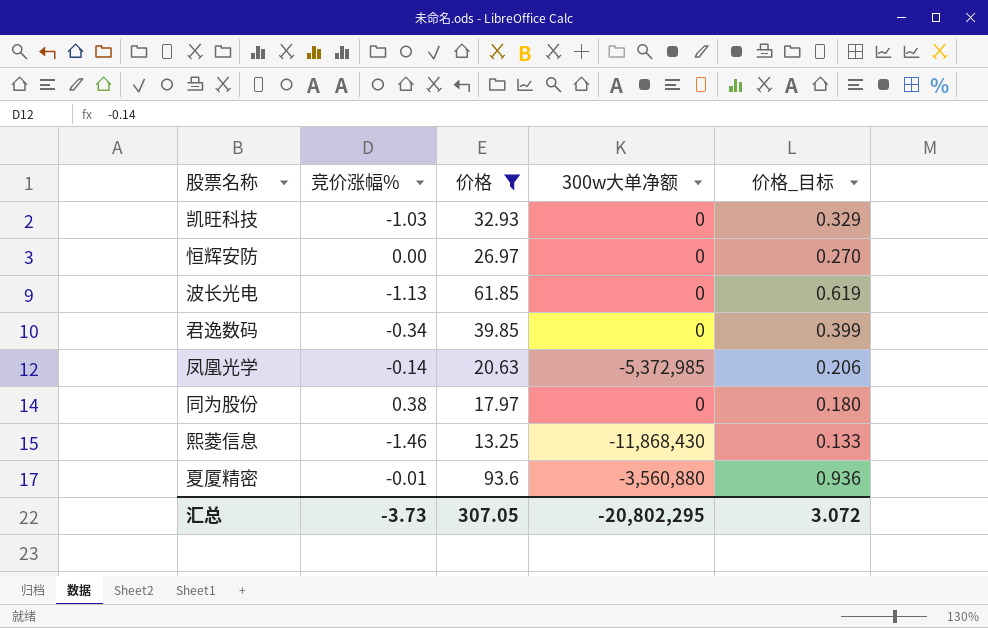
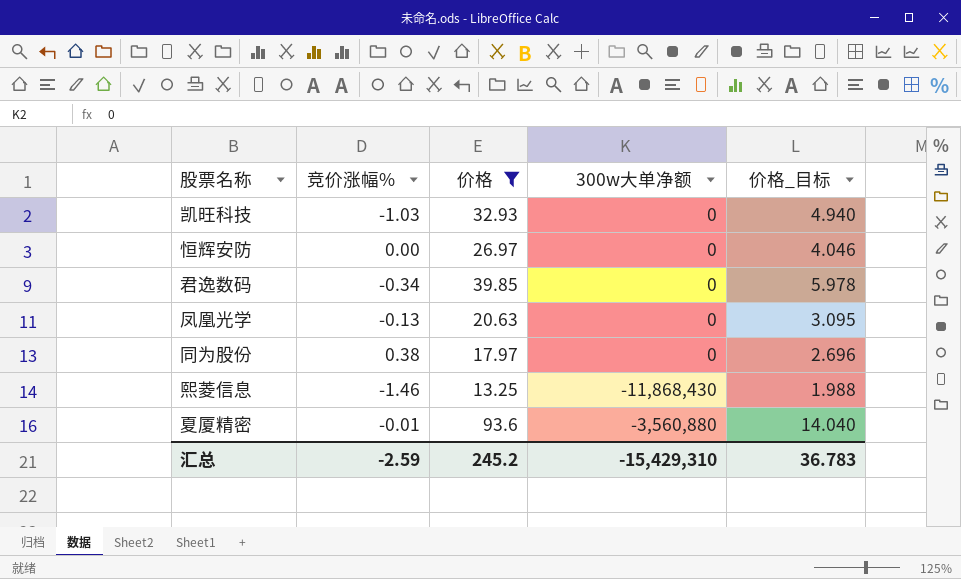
column 价格_目标 | formula: [价格] * 0.01 -> [价格] * 0.15
row 波长光电: -1.13 | 61.85 | 0 | 0.619 -> none
凤凰光学 | 竞价涨幅%: -0.14 -> -0.13
凤凰光学 | 300w大单净额: -5,372,985 -> 0
汇总 | 竞价涨幅%: -3.73 -> -2.59
汇总 | 价格: 307.05 -> 245.2
汇总 | 300w大单净额: -20,802,295 -> -15,429,310
汇总 | 价格_目标: 3.072 -> 36.783

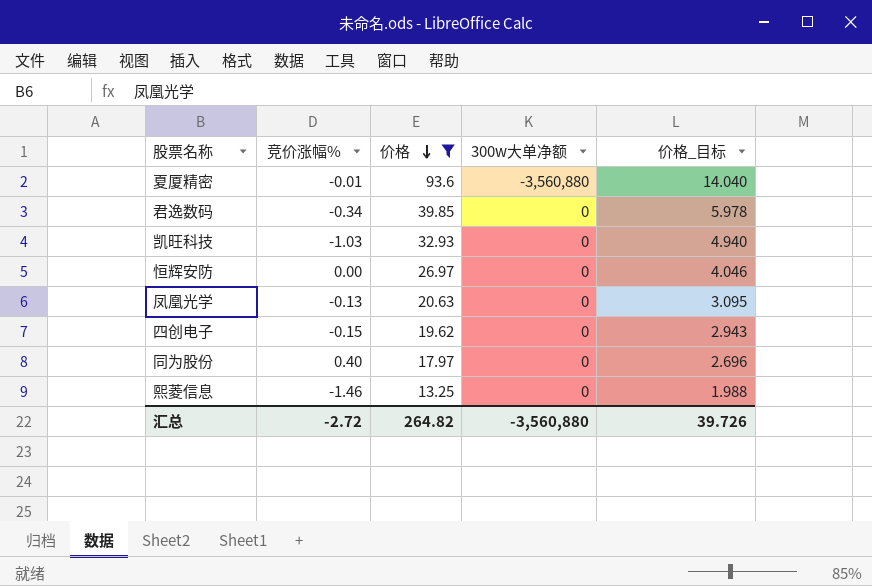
row order: none -> 价格 descending
row 四创电子: none -> -0.15 | 19.62 | 0 | 2.943
同为股份 | 竞价涨幅%: 0.38 -> 0.40
熙菱信息 | 300w大单净额: -11,868,430 -> 0
汇总 | 竞价涨幅%: -2.59 -> -2.72
汇总 | 价格: 245.2 -> 264.82
汇总 | 300w大单净额: -15,429,310 -> -3,560,880
汇总 | 价格_目标: 36.783 -> 39.726

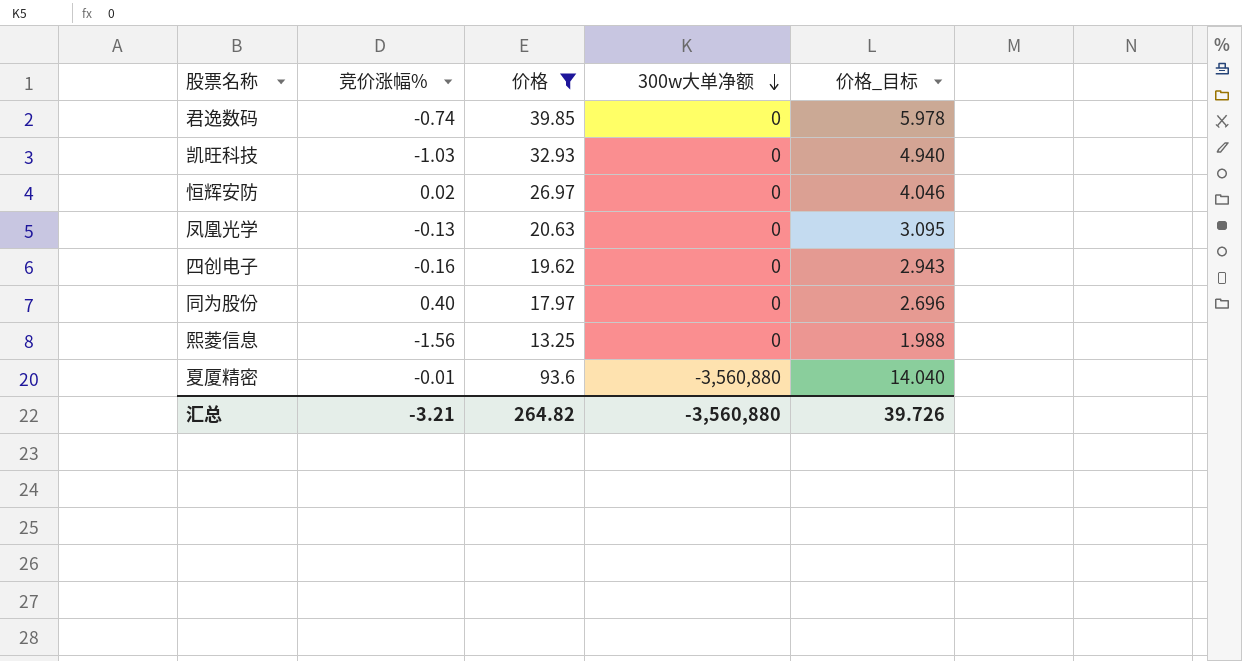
row order: 价格 descending -> 300w大单净额 descending
君逸数码 | 竞价涨幅%: -0.34 -> -0.74
恒辉安防 | 竞价涨幅%: 0.00 -> 0.02
四创电子 | 竞价涨幅%: -0.15 -> -0.16
熙菱信息 | 竞价涨幅%: -1.46 -> -1.56
汇总 | 竞价涨幅%: -2.72 -> -3.21

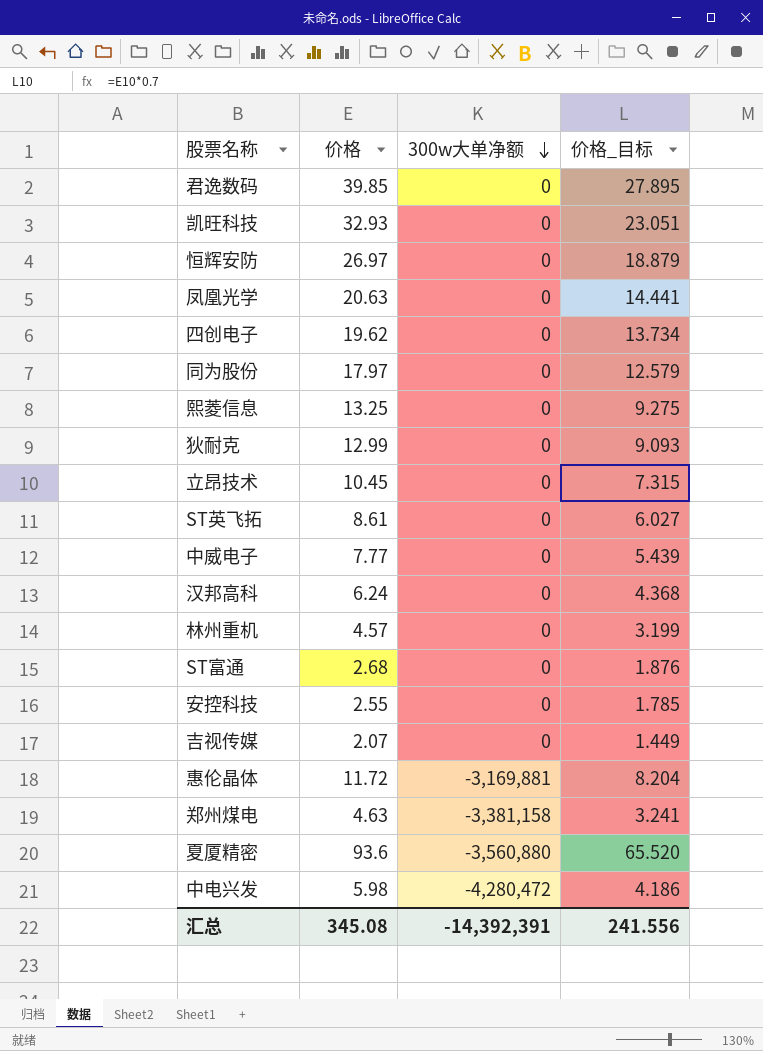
filter: 价格 >= 13.25 -> none
column 竞价涨幅% | position: 2 -> none
column 价格_目标 | formula: [价格] * 0.15 -> [价格] * 0.7
汇总 | 价格: 264.82 -> 345.08
汇总 | 300w大单净额: -3,560,880 -> -14,392,391
汇总 | 价格_目标: 39.726 -> 241.556

